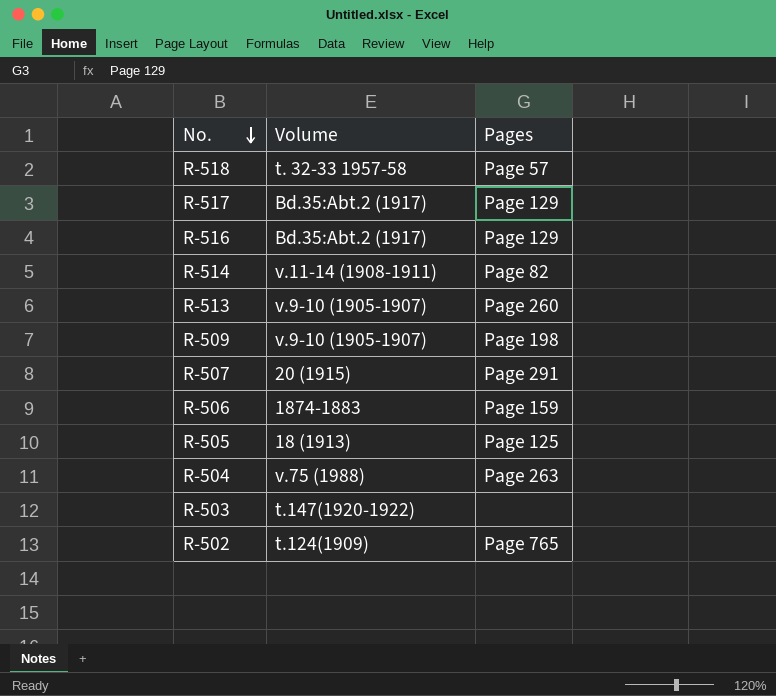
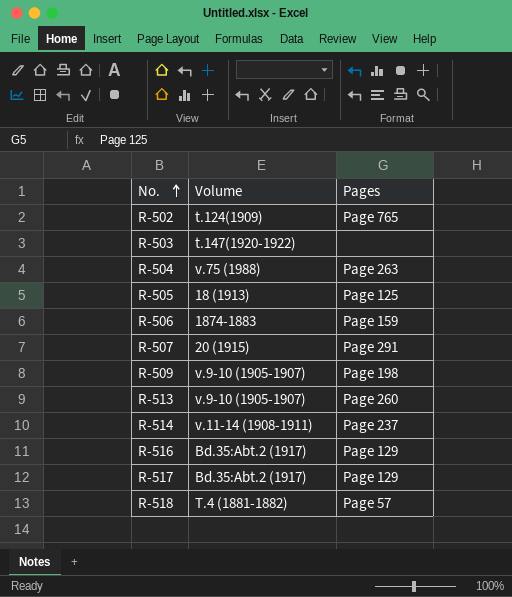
row order: No. descending -> No. ascending
R-514 | Pages: Page 82 -> Page 237
R-518 | Volume: t. 32-33 1957-58 -> T.4 (1881-1882)

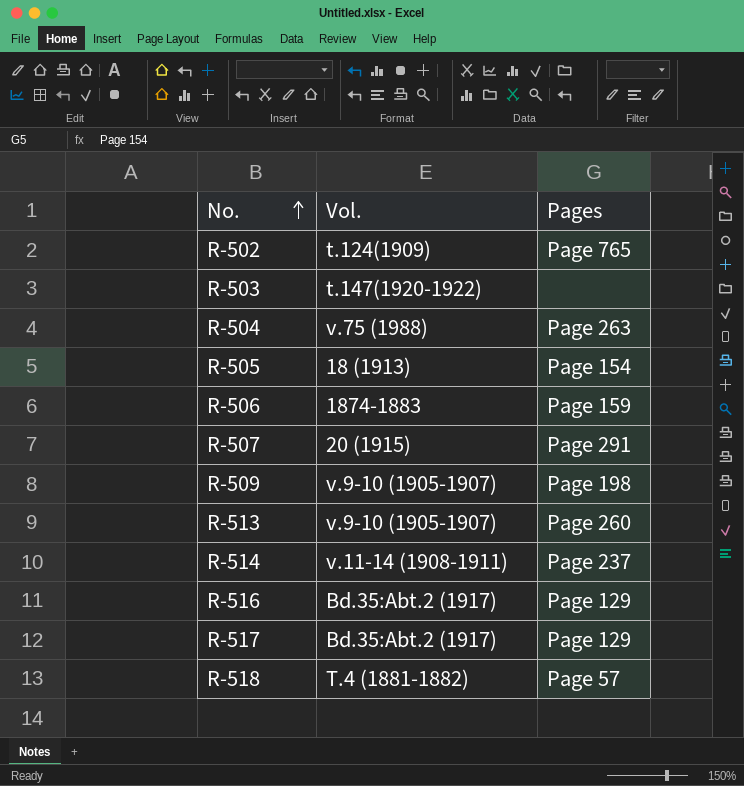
column name: Volume -> Vol.
R-505 | Pages: Page 125 -> Page 154

